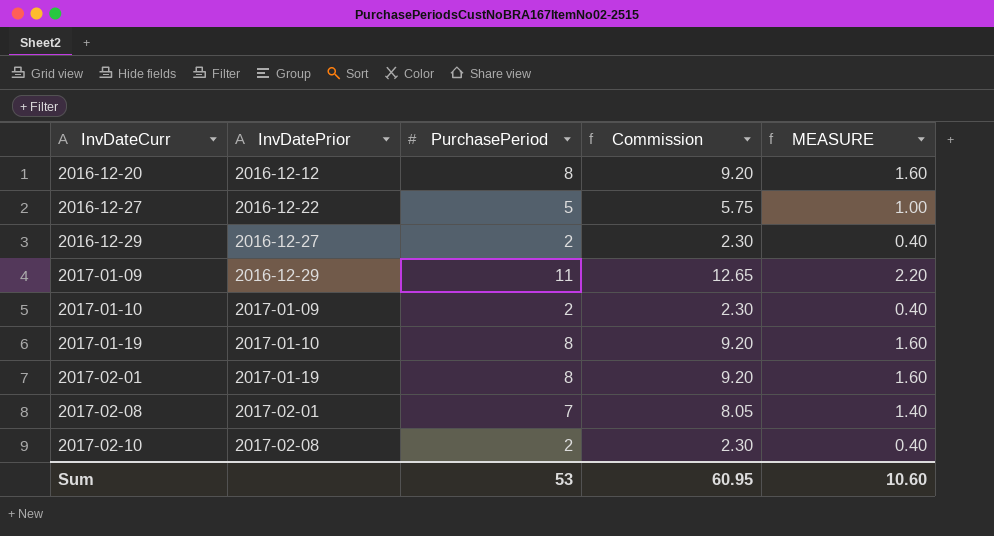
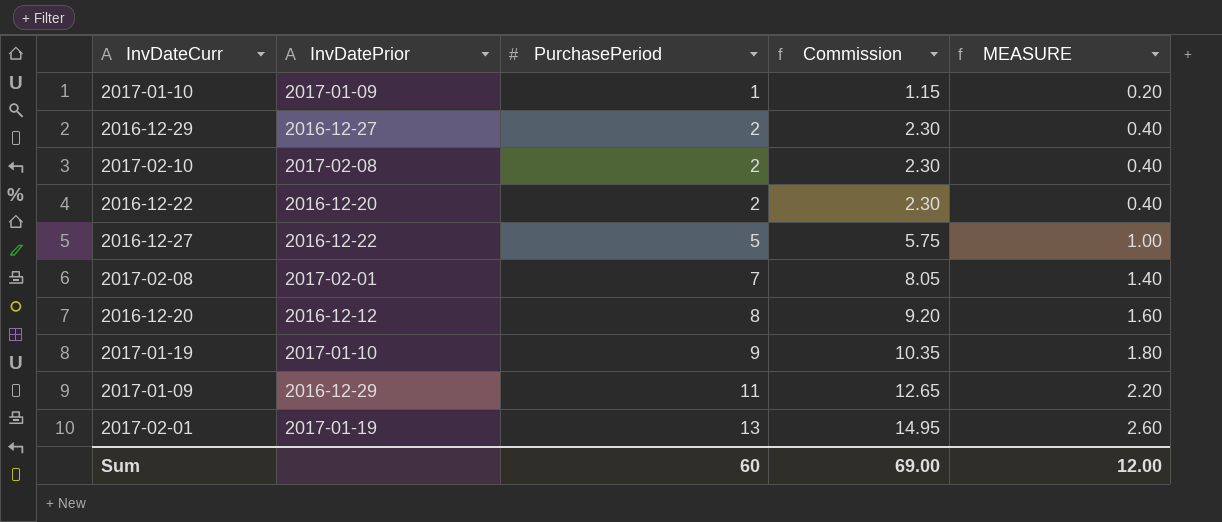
row order: InvDateCurr ascending -> PurchasePeriod ascending
2017-01-10 | PurchasePeriod: 2 -> 1
2017-01-10 | Commission: 2.30 -> 1.15
2017-01-10 | MEASURE: 0.40 -> 0.20
row 2016-12-22: none -> 2016-12-20 | 2 | 2.30 | 0.40
2017-01-19 | PurchasePeriod: 8 -> 9
2017-01-19 | Commission: 9.20 -> 10.35
2017-01-19 | MEASURE: 1.60 -> 1.80
2017-02-01 | PurchasePeriod: 8 -> 13
2017-02-01 | Commission: 9.20 -> 14.95
2017-02-01 | MEASURE: 1.60 -> 2.60
Sum | PurchasePeriod: 53 -> 60
Sum | Commission: 60.95 -> 69.00
Sum | MEASURE: 10.60 -> 12.00

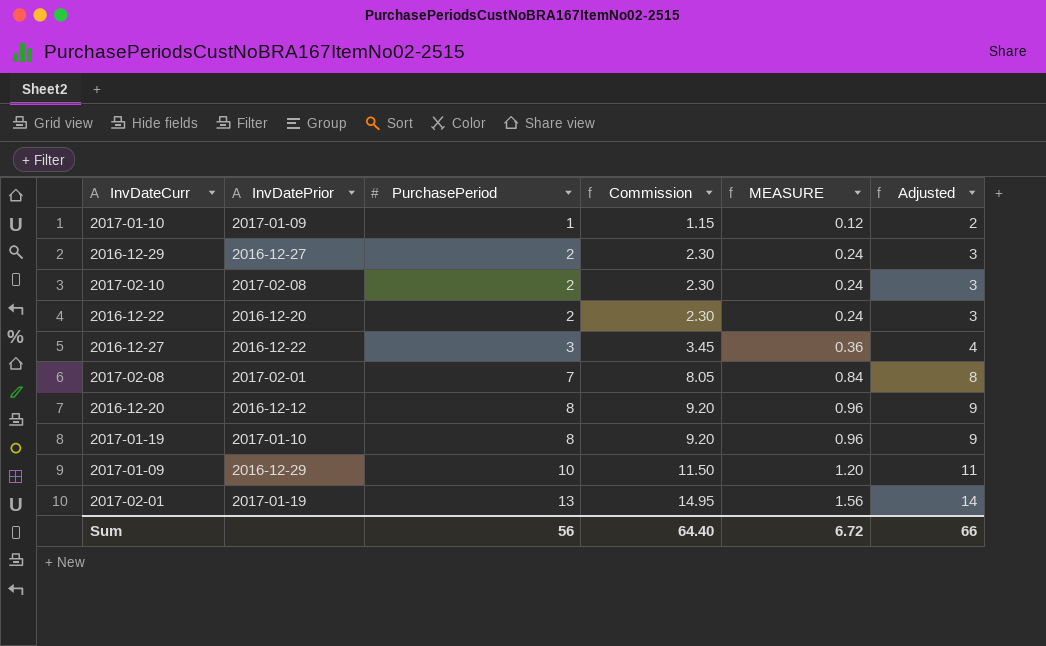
column MEASURE | formula: [PurchasePeriod] * 0.2 -> [PurchasePeriod] * 0.12
column Adjusted | formula: none -> [PurchasePeriod] + 1
2016-12-27 | PurchasePeriod: 5 -> 3
2016-12-27 | Commission: 5.75 -> 3.45
2017-01-19 | PurchasePeriod: 9 -> 8
2017-01-19 | Commission: 10.35 -> 9.20
2017-01-09 | PurchasePeriod: 11 -> 10
2017-01-09 | Commission: 12.65 -> 11.50
Sum | PurchasePeriod: 60 -> 56
Sum | Commission: 69.00 -> 64.40
Sum | MEASURE: 12.00 -> 6.72

